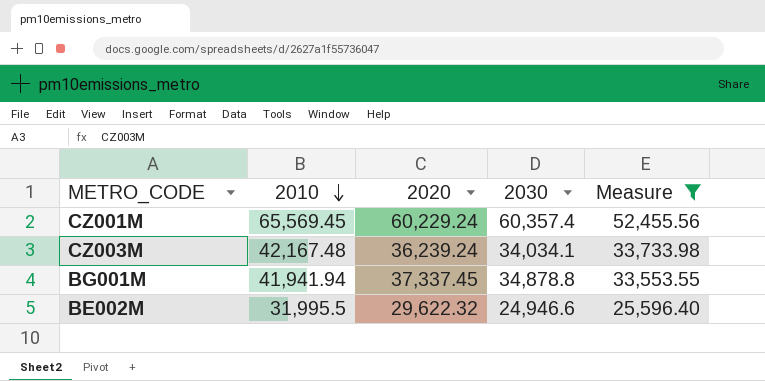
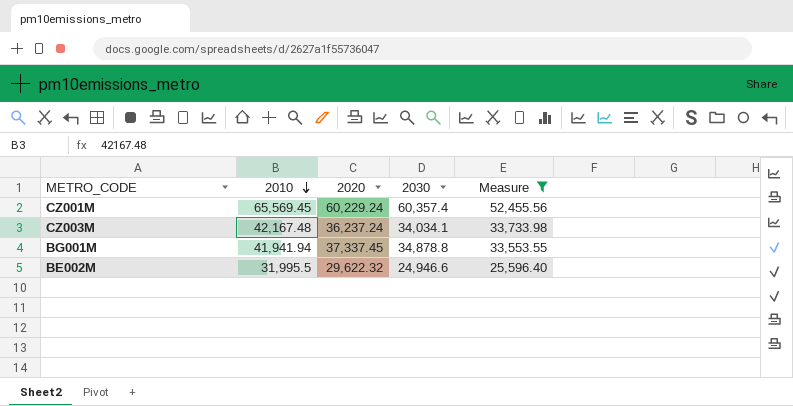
CZ003M | 2020: 36,239.24 -> 36,237.24

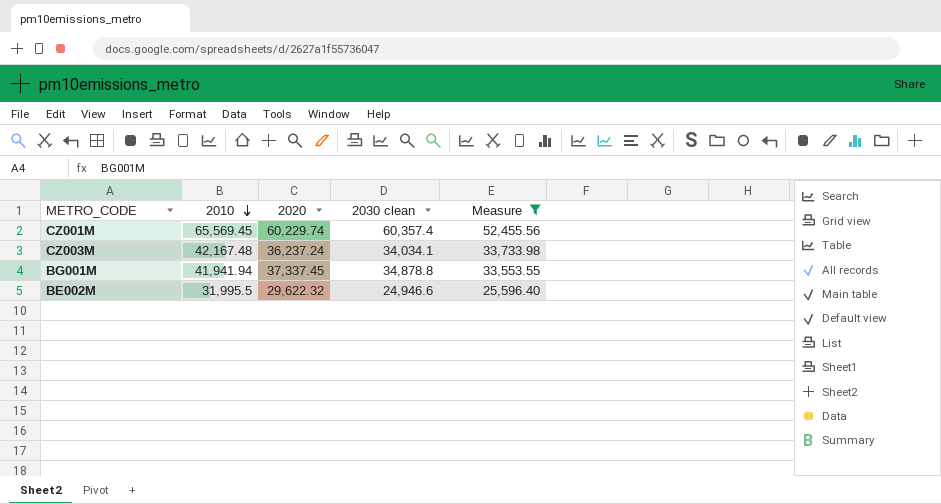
column name: 2030 -> 2030 clean
CZ001M | 2020: 60,229.24 -> 60,229.74

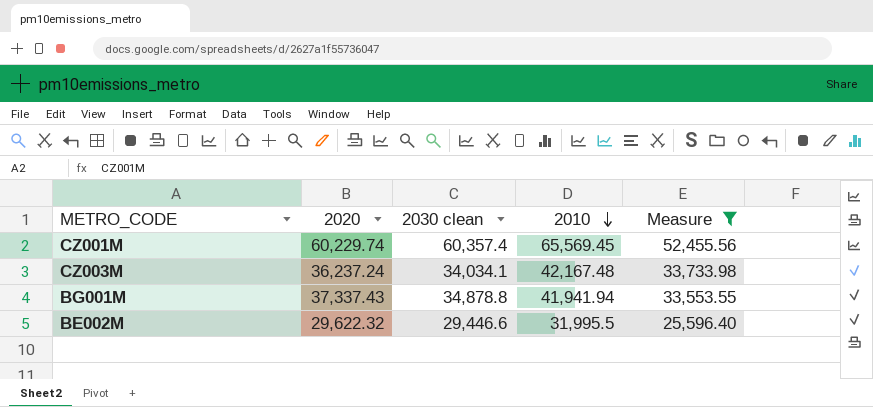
column 2010 | position: 2 -> 4
BG001M | 2020: 37,337.45 -> 37,337.43
BE002M | 2030 clean: 24,946.6 -> 29,446.6

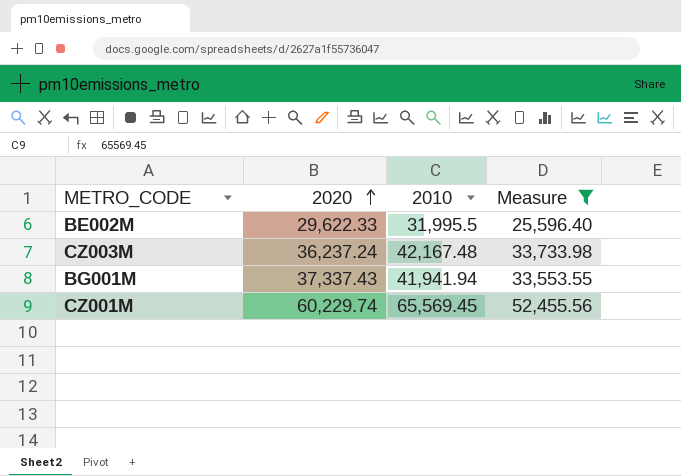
row order: 2010 descending -> 2020 ascending
column 2030 clean | position: 3 -> none
BE002M | 2020: 29,622.32 -> 29,622.33

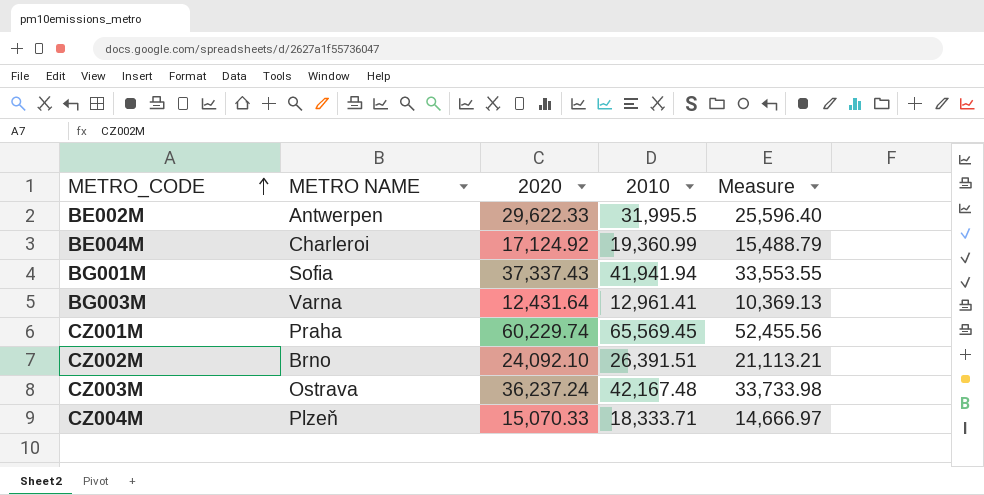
filter: Measure >= 25,596.40 -> none
row order: 2020 ascending -> METRO_CODE ascending
column METRO NAME | position: none -> 2

